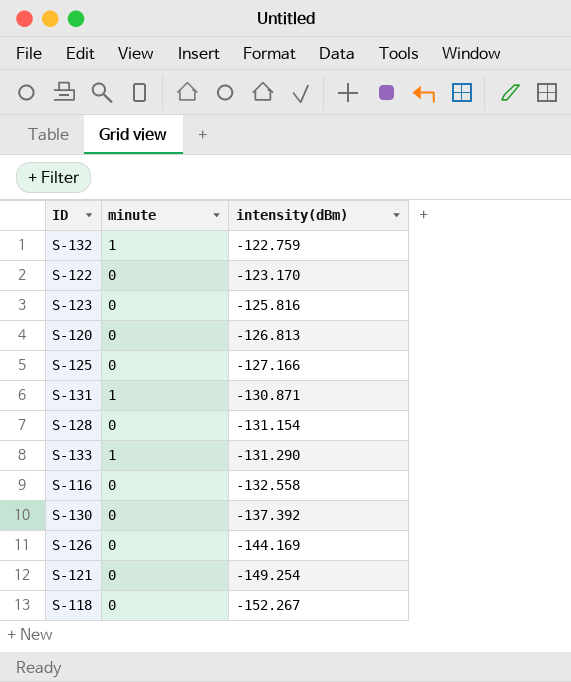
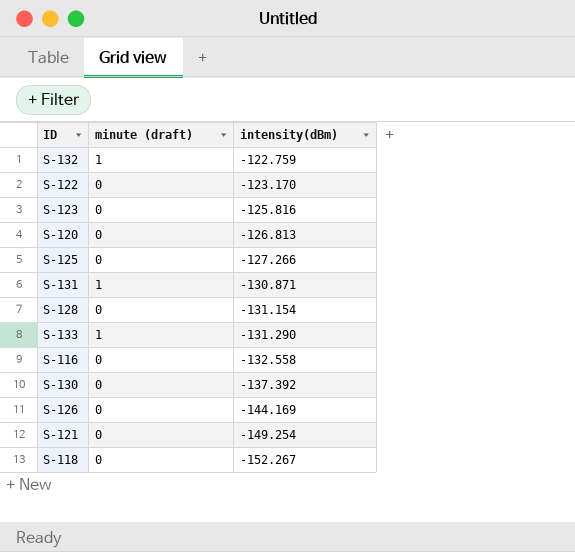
column name: minute -> minute (draft)
S-125 | intensity(dBm): -127.166 -> -127.266

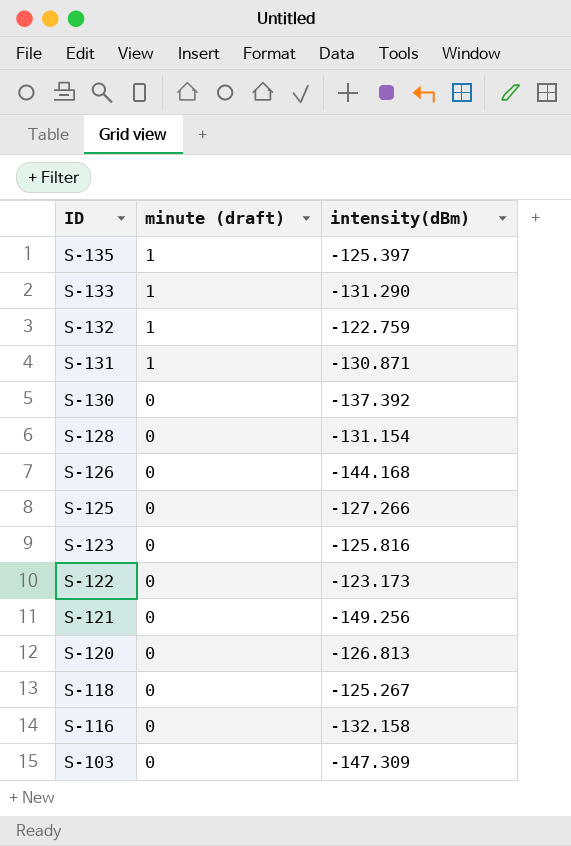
row order: intensity(dBm) descending -> ID descending
row S-135: none -> 1 | -125.397
S-126 | intensity(dBm): -144.169 -> -144.168
S-122 | intensity(dBm): -123.170 -> -123.173
S-121 | intensity(dBm): -149.254 -> -149.256
S-118 | intensity(dBm): -152.267 -> -125.267
S-116 | intensity(dBm): -132.558 -> -132.158
row S-103: none -> 0 | -147.309

